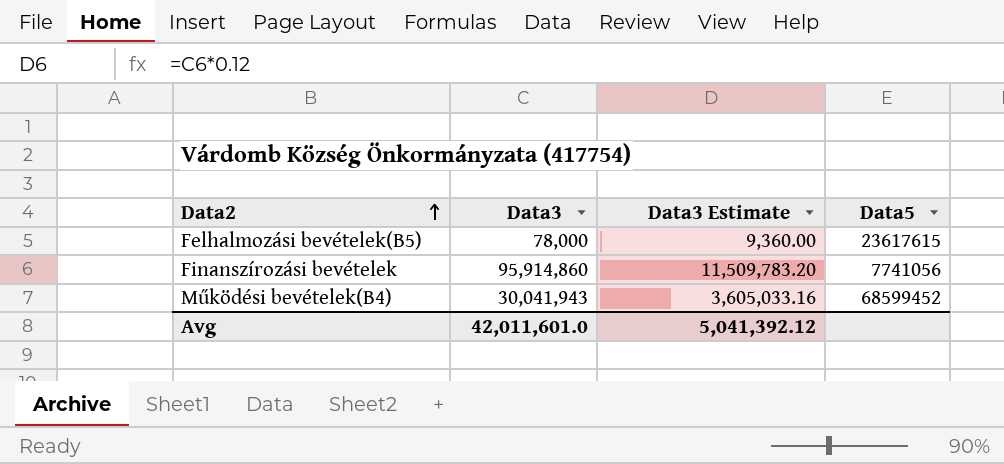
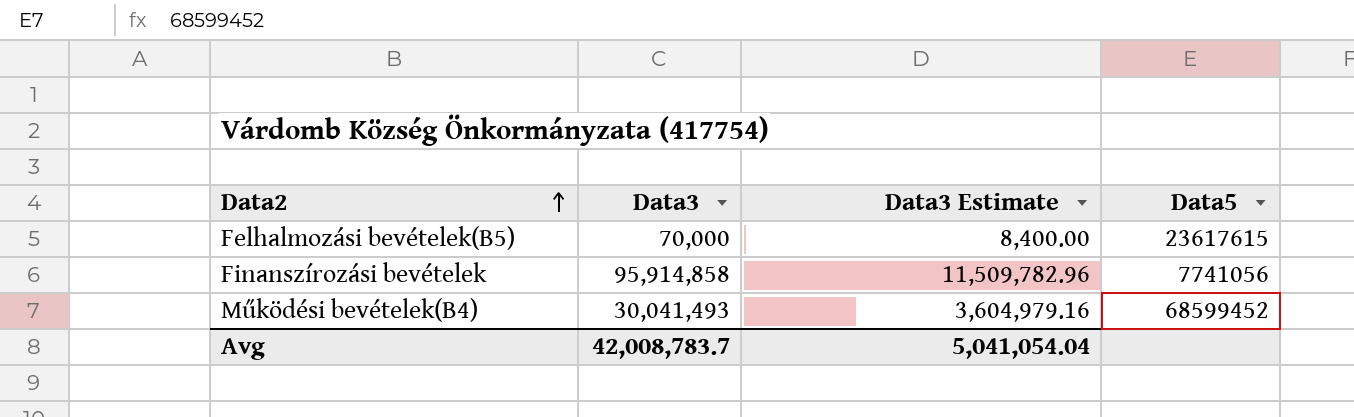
Felhalmozási bevételek(B5) | Data3: 78,000 -> 70,000
Felhalmozási bevételek(B5) | Data3 Estimate: 9,360.00 -> 8,400.00
Finanszírozási bevételek | Data3: 95,914,860 -> 95,914,858
Finanszírozási bevételek | Data3 Estimate: 11,509,783.20 -> 11,509,782.96
Működési bevételek(B4) | Data3: 30,041,943 -> 30,041,493
Működési bevételek(B4) | Data3 Estimate: 3,605,033.16 -> 3,604,979.16
Avg | Data3: 42,011,601.0 -> 42,008,783.7
Avg | Data3 Estimate: 5,041,392.12 -> 5,041,054.04

